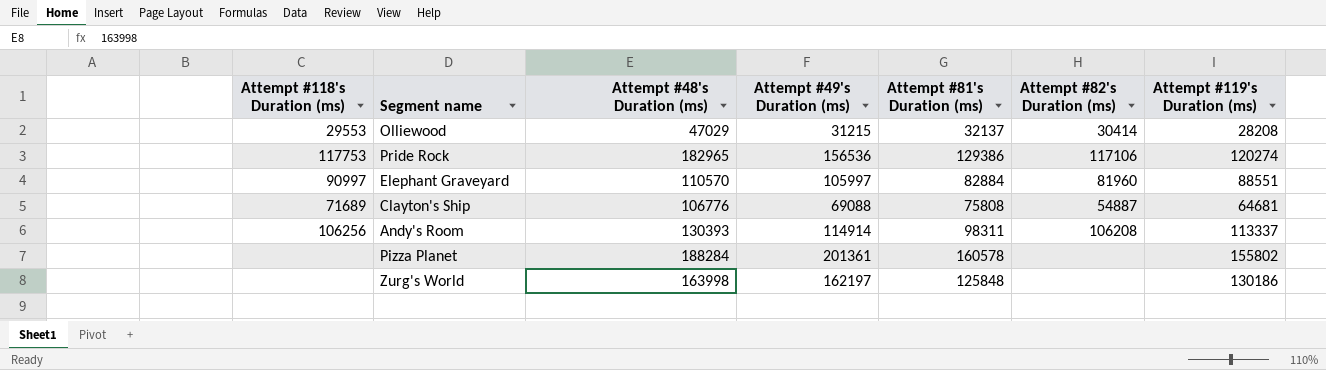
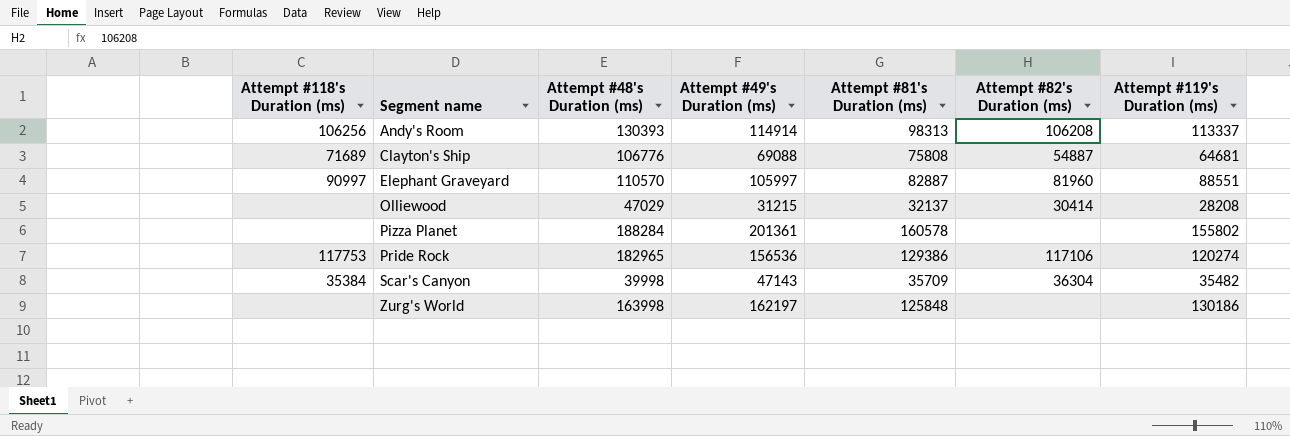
row order: none -> Segment name ascending
Andy's Room | Attempt #81's Duration (ms): 98311 -> 98313
Elephant Graveyard | Attempt #81's Duration (ms): 82884 -> 82887
Olliewood | Attempt #118's Duration (ms): 29553 -> none
row Scar's Canyon: none -> 35384 | 39998 | 47143 | 35709 | 36304 | 35482

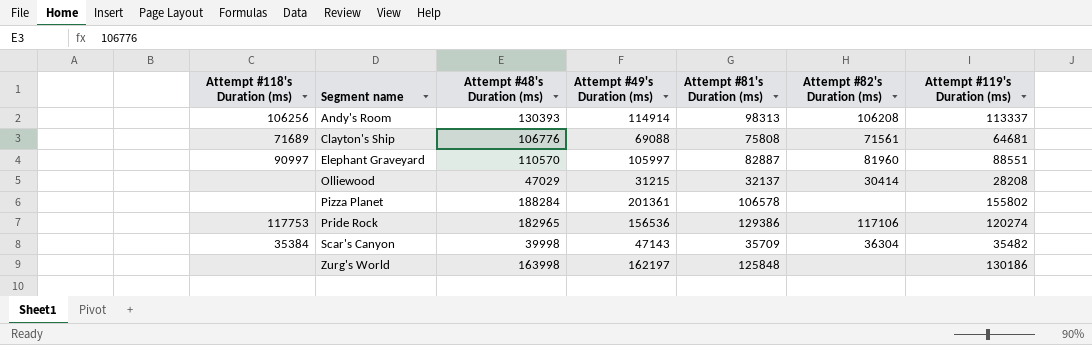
Clayton's Ship | Attempt #82's Duration (ms): 54887 -> 71561
Pizza Planet | Attempt #81's Duration (ms): 160578 -> 106578

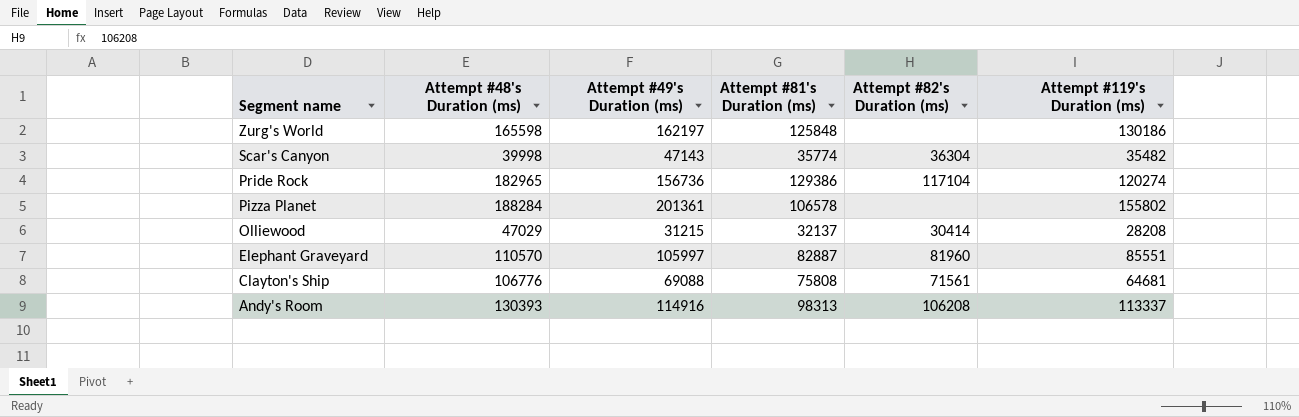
row order: Segment name ascending -> Segment name descending
column Attempt #118's Duration (ms) | position: 1 -> none
Zurg's World | Attempt #48's Duration (ms): 163998 -> 165598
Scar's Canyon | Attempt #81's Duration (ms): 35709 -> 35774
Pride Rock | Attempt #49's Duration (ms): 156536 -> 156736
Pride Rock | Attempt #82's Duration (ms): 117106 -> 117104
Elephant Graveyard | Attempt #119's Duration (ms): 88551 -> 85551
Andy's Room | Attempt #49's Duration (ms): 114914 -> 114916

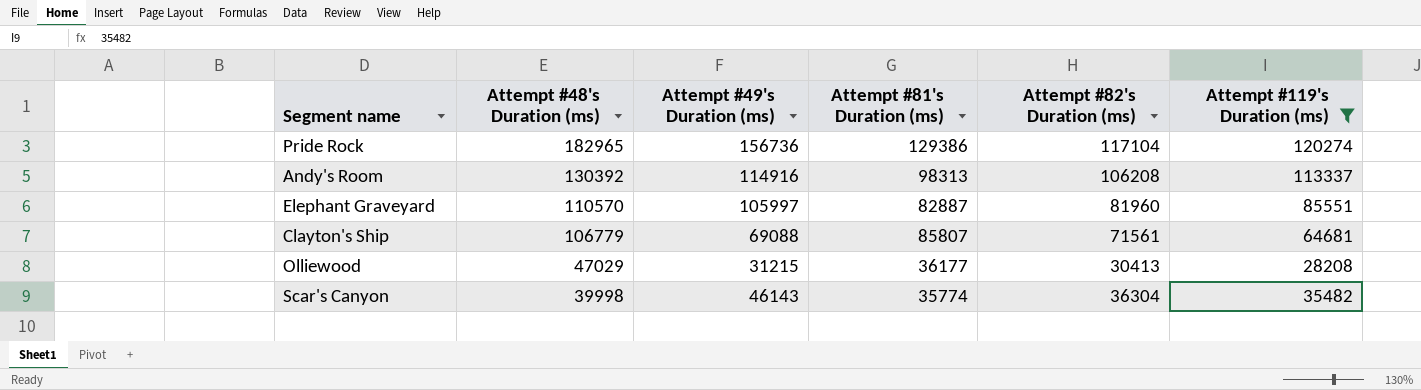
filter: none -> Attempt #119's Duration (ms) <= 120274
row order: Segment name descending -> Attempt #48's Duration (ms) descending
Andy's Room | Attempt #48's Duration (ms): 130393 -> 130392
Clayton's Ship | Attempt #48's Duration (ms): 106776 -> 106779
Clayton's Ship | Attempt #81's Duration (ms): 75808 -> 85807
Olliewood | Attempt #81's Duration (ms): 32137 -> 36177
Olliewood | Attempt #82's Duration (ms): 30414 -> 30413
Scar's Canyon | Attempt #49's Duration (ms): 47143 -> 46143

